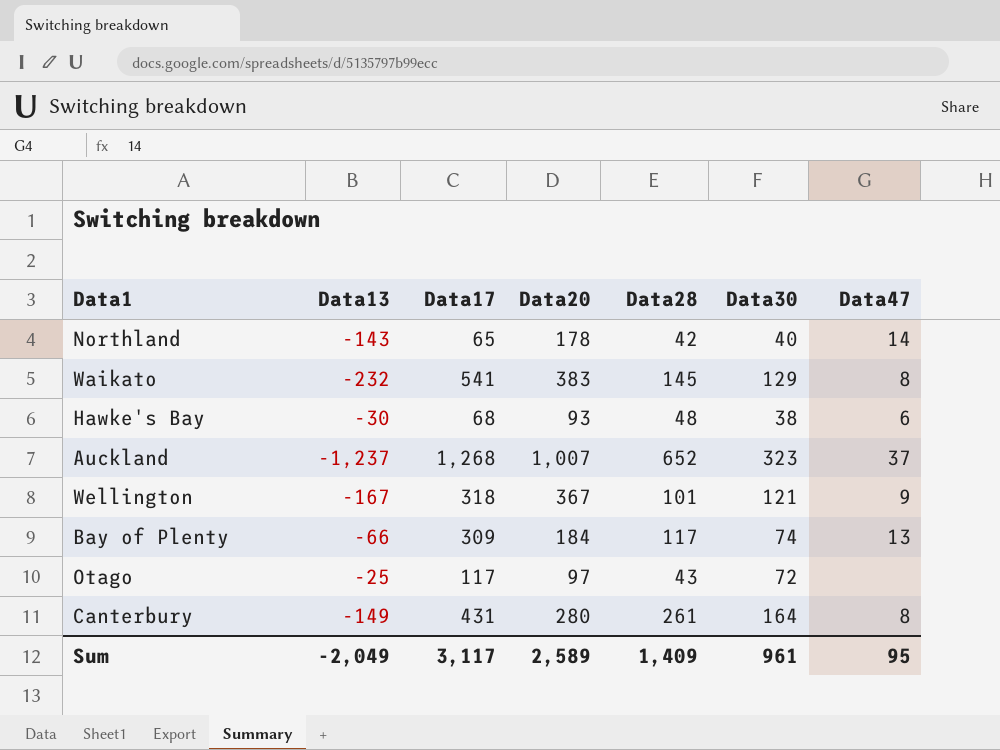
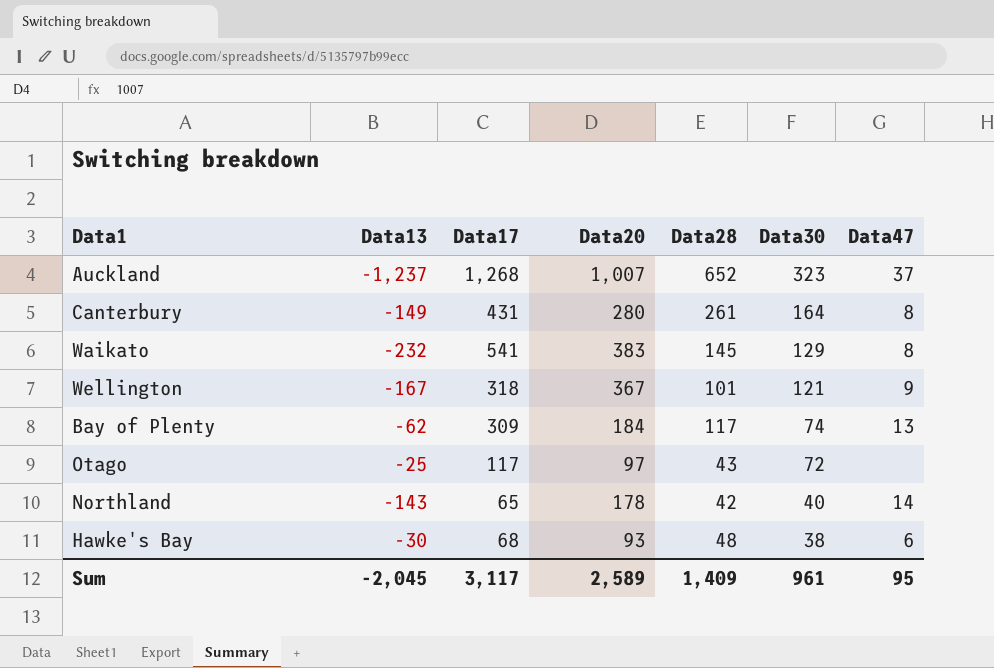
row order: none -> Data30 descending
Bay of Plenty | Data13: -66 -> -62
Sum | Data13: -2,049 -> -2,045

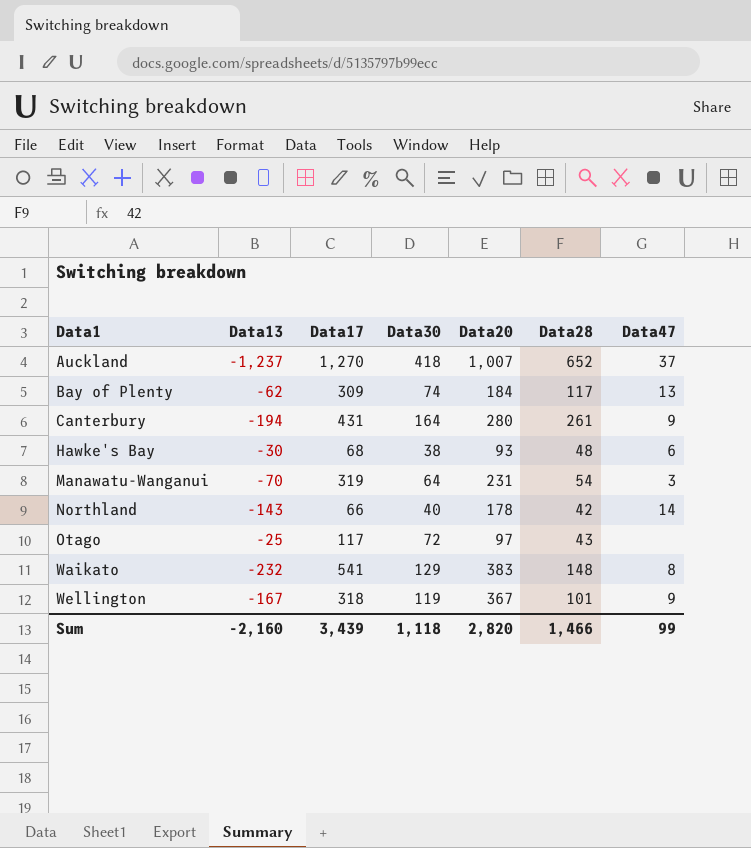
row order: Data30 descending -> Data1 ascending
column Data30 | position: 6 -> 4
Auckland | Data17: 1,268 -> 1,270
Auckland | Data30: 323 -> 418
Canterbury | Data13: -149 -> -194
Canterbury | Data47: 8 -> 9
row Manawatu-Wanganui: none -> -70 | 319 | 64 | 231 | 54 | 3
Northland | Data17: 65 -> 66
Waikato | Data28: 145 -> 148
Wellington | Data30: 121 -> 119
Sum | Data13: -2,045 -> -2,160
Sum | Data17: 3,117 -> 3,439
Sum | Data30: 961 -> 1,118
Sum | Data20: 2,589 -> 2,820
Sum | Data28: 1,409 -> 1,466
Sum | Data47: 95 -> 99

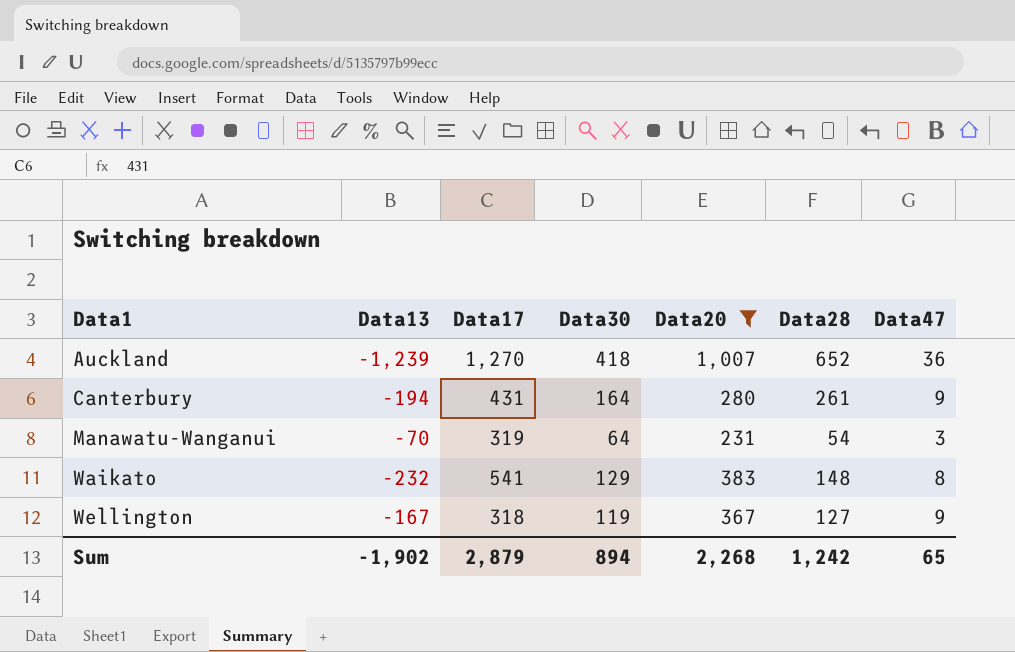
filter: none -> Data20 >= 231
Auckland | Data13: -1,237 -> -1,239
Auckland | Data47: 37 -> 36
Wellington | Data28: 101 -> 127
Sum | Data13: -2,160 -> -1,902
Sum | Data17: 3,439 -> 2,879
Sum | Data30: 1,118 -> 894
Sum | Data20: 2,820 -> 2,268
Sum | Data28: 1,466 -> 1,242
Sum | Data47: 99 -> 65

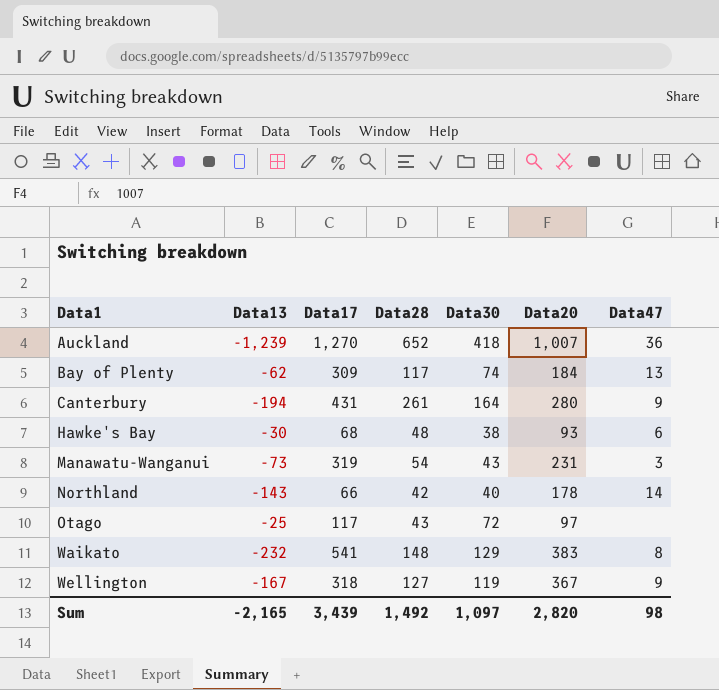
filter: Data20 >= 231 -> none
column Data28 | position: 6 -> 4
Manawatu-Wanganui | Data13: -70 -> -73
Manawatu-Wanganui | Data30: 64 -> 43
Sum | Data13: -1,902 -> -2,165
Sum | Data17: 2,879 -> 3,439
Sum | Data28: 1,242 -> 1,492
Sum | Data30: 894 -> 1,097
Sum | Data20: 2,268 -> 2,820
Sum | Data47: 65 -> 98

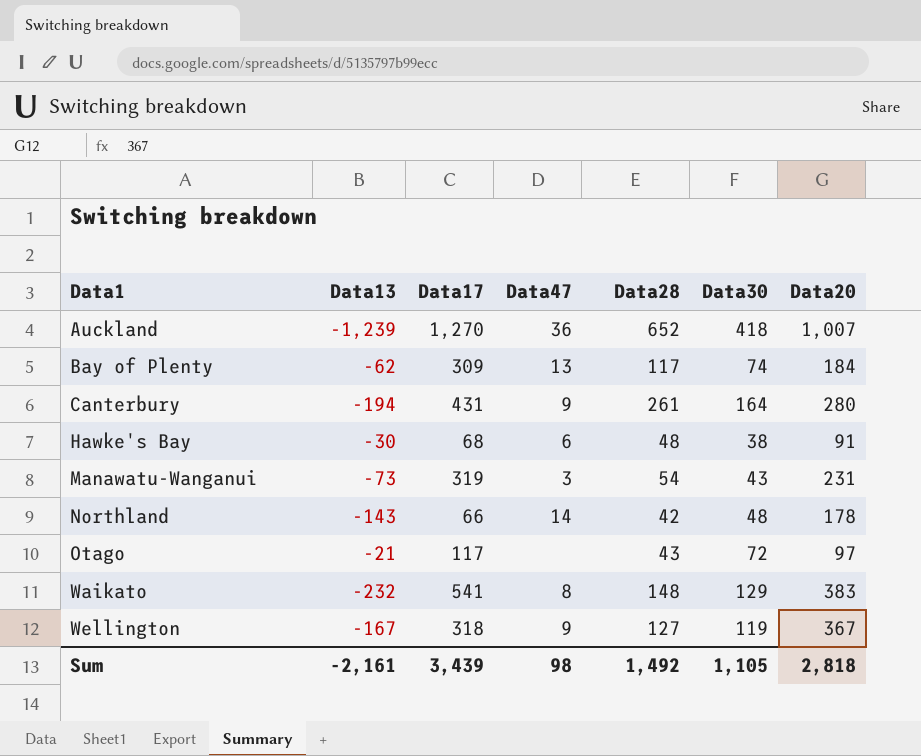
column Data47 | position: 7 -> 4
Hawke's Bay | Data20: 93 -> 91
Northland | Data30: 40 -> 48
Otago | Data13: -25 -> -21
Sum | Data13: -2,165 -> -2,161
Sum | Data30: 1,097 -> 1,105
Sum | Data20: 2,820 -> 2,818

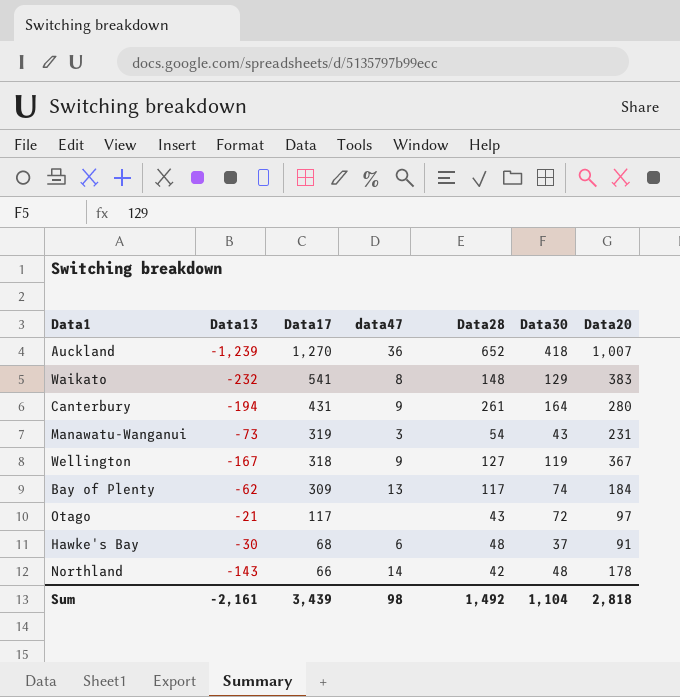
row order: Data1 ascending -> Data17 descending
column name: Data47 -> data47
Hawke's Bay | Data30: 38 -> 37
Sum | Data30: 1,105 -> 1,104

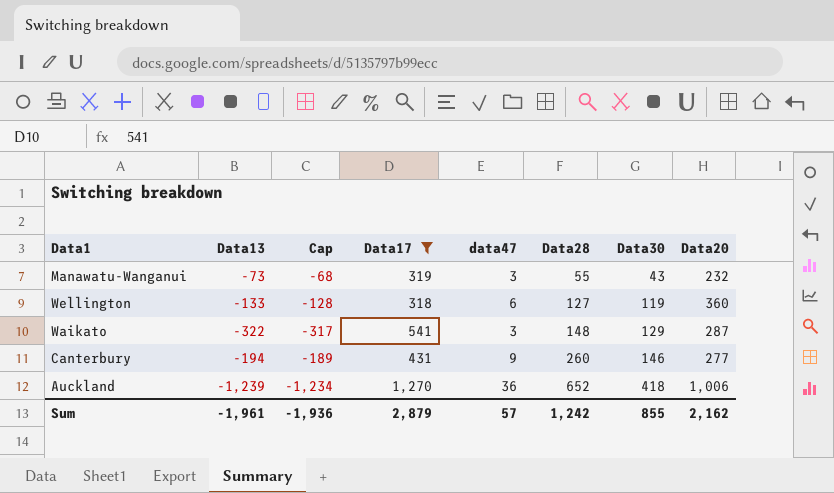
filter: none -> Data17 >= 318
row order: Data17 descending -> Data28 ascending
column Cap | formula: none -> [Data13] + 5
Manawatu-Wanganui | Data28: 54 -> 55
Manawatu-Wanganui | Data20: 231 -> 232
Wellington | Data13: -167 -> -133
Wellington | data47: 9 -> 6
Wellington | Data20: 367 -> 360
Waikato | Data13: -232 -> -322
Waikato | data47: 8 -> 3
Waikato | Data20: 383 -> 287
Canterbury | Data28: 261 -> 260
Canterbury | Data30: 164 -> 146
Canterbury | Data20: 280 -> 277
Auckland | Data20: 1,007 -> 1,006
Sum | Data13: -2,161 -> -1,961
Sum | Data17: 3,439 -> 2,879
Sum | data47: 98 -> 57
Sum | Data28: 1,492 -> 1,242
Sum | Data30: 1,104 -> 855
Sum | Data20: 2,818 -> 2,162

